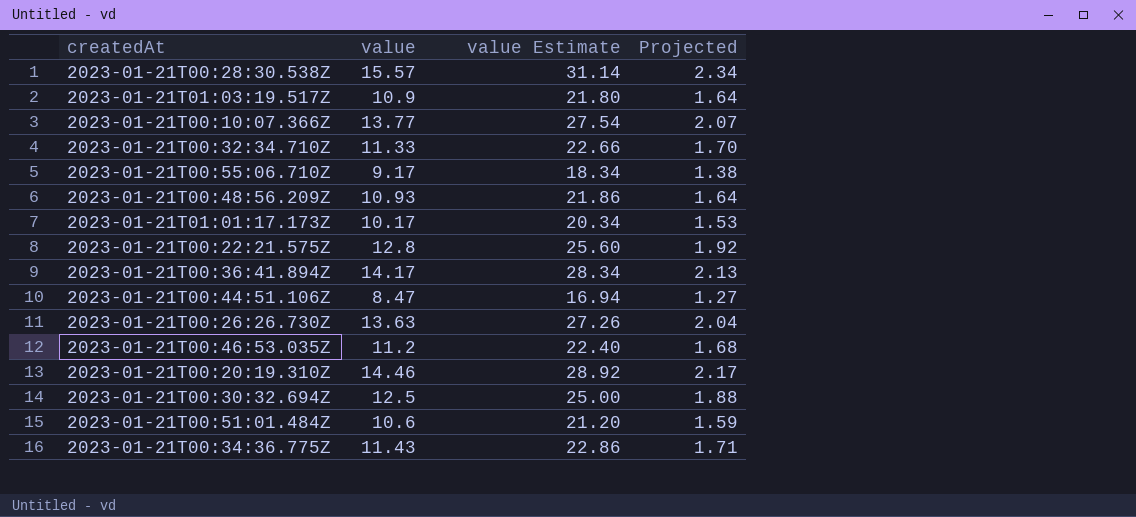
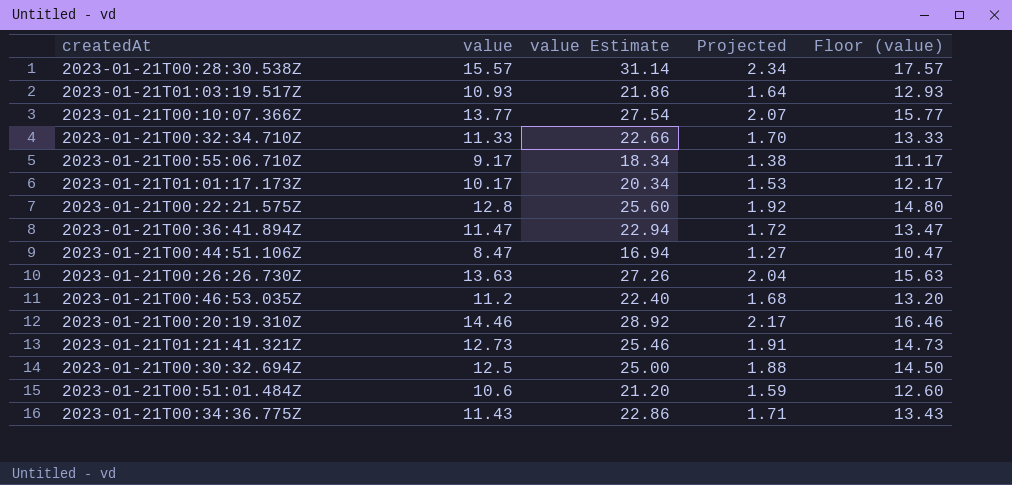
column Floor (value) | formula: none -> [value] + 2
row 2023-01-21T00:48:56.209Z: 10.93 | 21.86 | 1.64 -> none
2023-01-21T01:03:19.517Z | value: 10.9 -> 10.93
2023-01-21T01:03:19.517Z | value Estimate: 21.80 -> 21.86
2023-01-21T00:36:41.894Z | value: 14.17 -> 11.47
2023-01-21T00:36:41.894Z | value Estimate: 28.34 -> 22.94
2023-01-21T00:36:41.894Z | Projected: 2.13 -> 1.72
row 2023-01-21T01:21:41.321Z: none -> 12.73 | 25.46 | 1.91 | 14.73

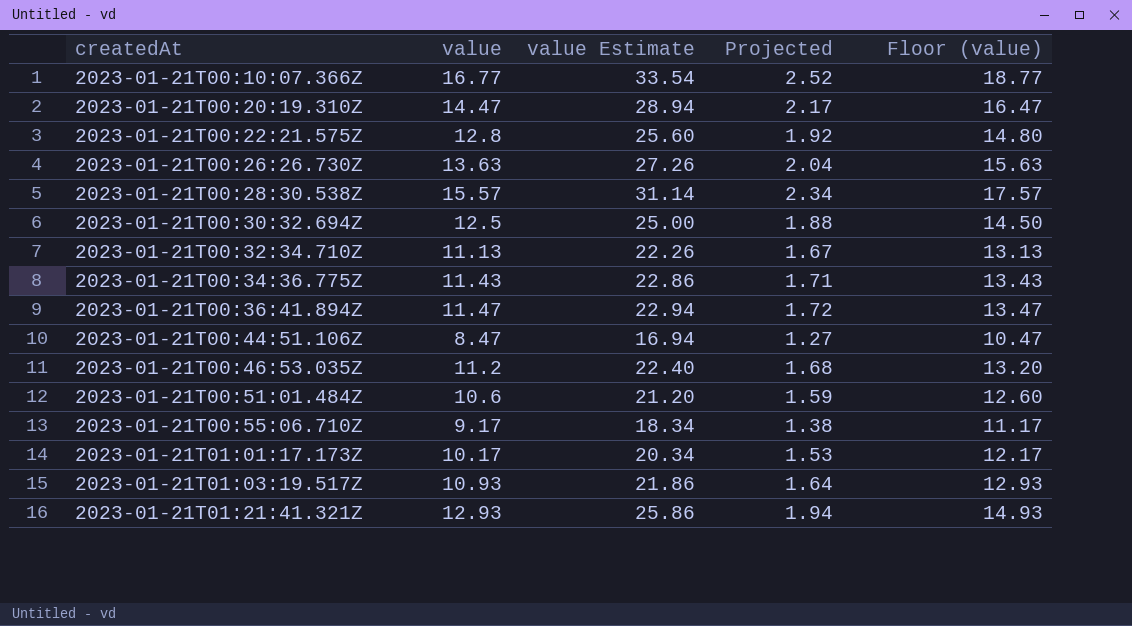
row order: none -> createdAt ascending
2023-01-21T00:10:07.366Z | value: 13.77 -> 16.77
2023-01-21T00:10:07.366Z | value Estimate: 27.54 -> 33.54
2023-01-21T00:10:07.366Z | Projected: 2.07 -> 2.52
2023-01-21T00:10:07.366Z | Floor (value): 15.77 -> 18.77
2023-01-21T00:20:19.310Z | value: 14.46 -> 14.47
2023-01-21T00:20:19.310Z | value Estimate: 28.92 -> 28.94
2023-01-21T00:20:19.310Z | Floor (value): 16.46 -> 16.47
2023-01-21T00:32:34.710Z | value: 11.33 -> 11.13
2023-01-21T00:32:34.710Z | value Estimate: 22.66 -> 22.26
2023-01-21T00:32:34.710Z | Projected: 1.70 -> 1.67
2023-01-21T00:32:34.710Z | Floor (value): 13.33 -> 13.13
2023-01-21T01:21:41.321Z | value: 12.73 -> 12.93
2023-01-21T01:21:41.321Z | value Estimate: 25.46 -> 25.86
2023-01-21T01:21:41.321Z | Projected: 1.91 -> 1.94
2023-01-21T01:21:41.321Z | Floor (value): 14.73 -> 14.93

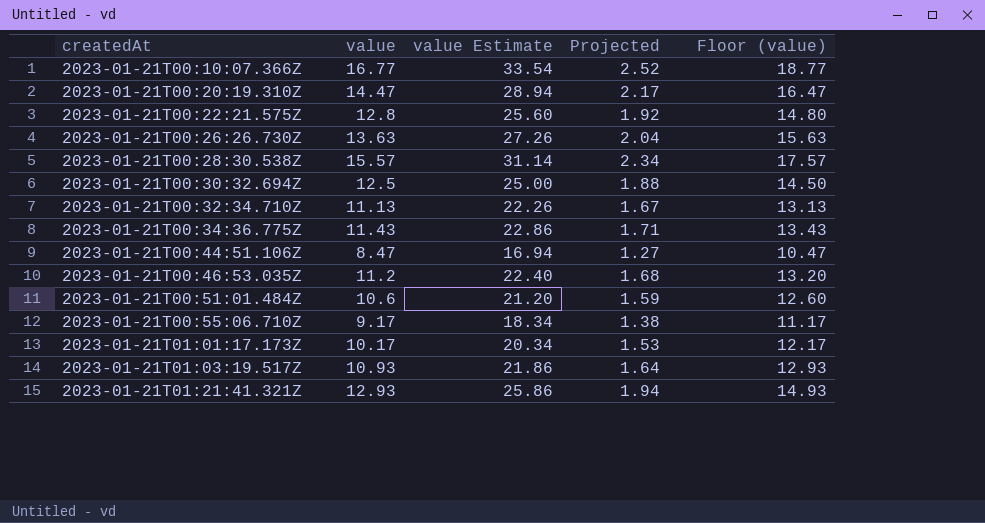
row 2023-01-21T00:36:41.894Z: 11.47 | 22.94 | 1.72 | 13.47 -> none

